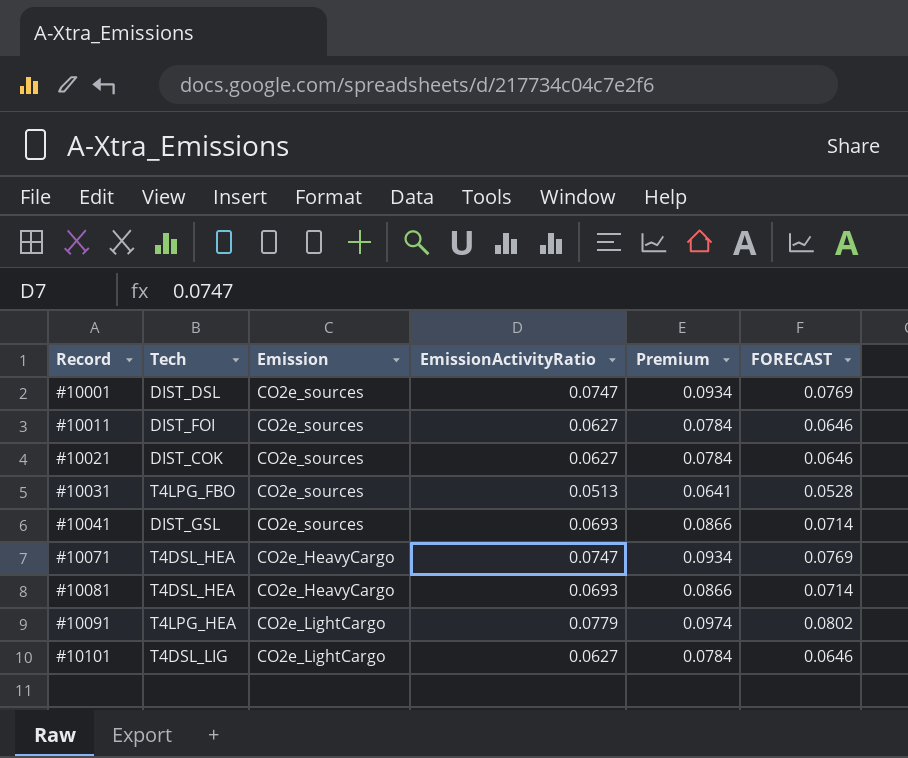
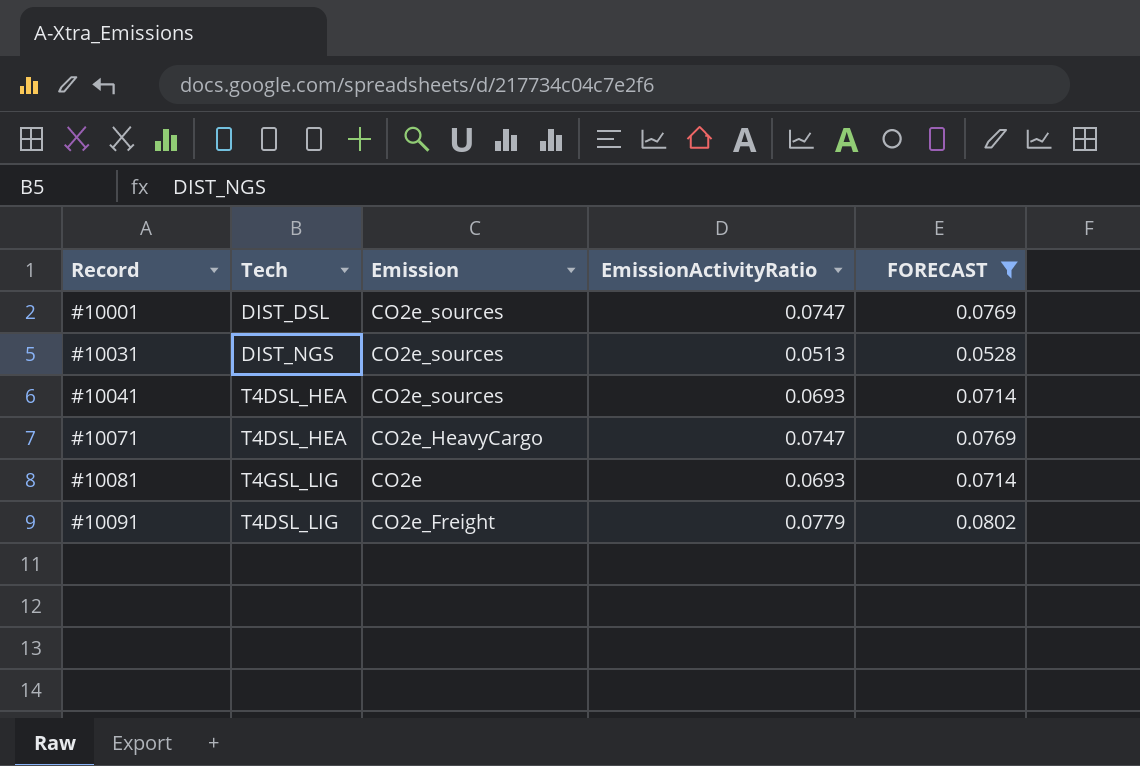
filter: none -> FORECAST != 0.0646
column Premium | formula: [EmissionActivityRatio] * 1.25 -> none
#10031 | Tech: T4LPG_FBO -> DIST_NGS
#10041 | Tech: DIST_GSL -> T4DSL_HEA
#10081 | Tech: T4DSL_HEA -> T4GSL_LIG
#10081 | Emission: CO2e_HeavyCargo -> CO2e
#10091 | Tech: T4LPG_HEA -> T4DSL_LIG
#10091 | Emission: CO2e_LightCargo -> CO2e_Freight

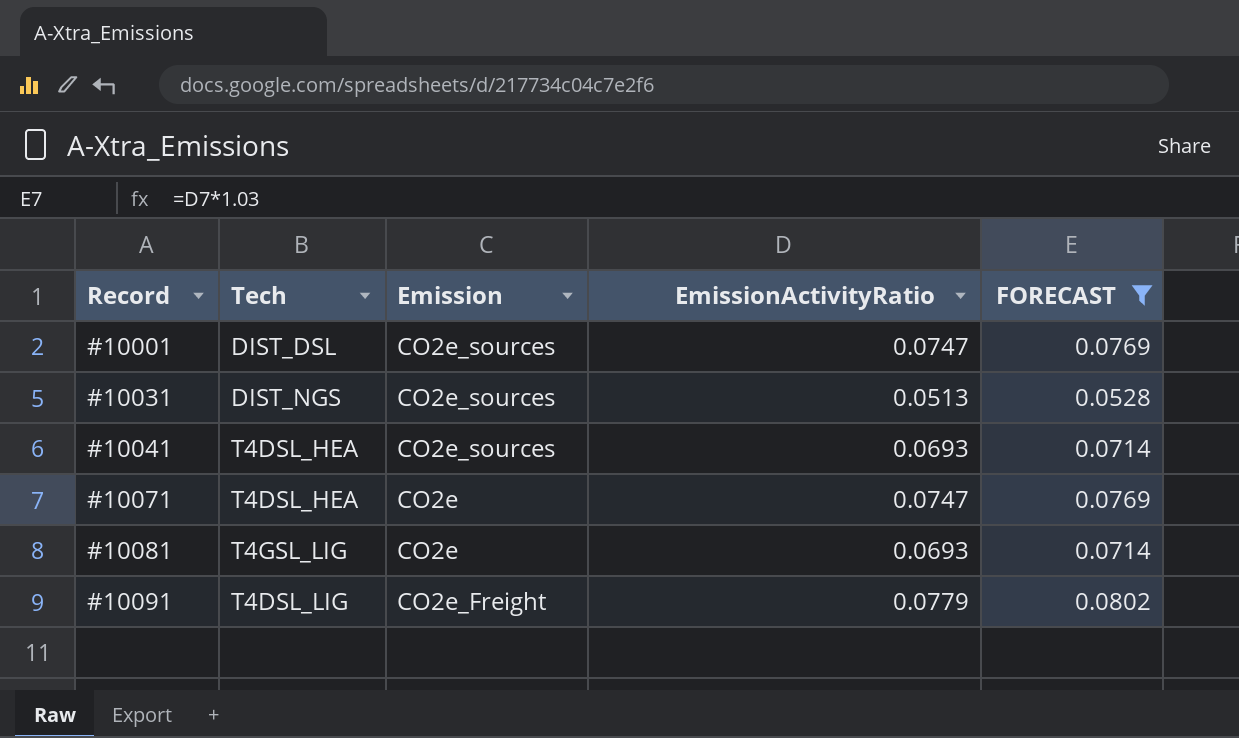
#10071 | Emission: CO2e_HeavyCargo -> CO2e

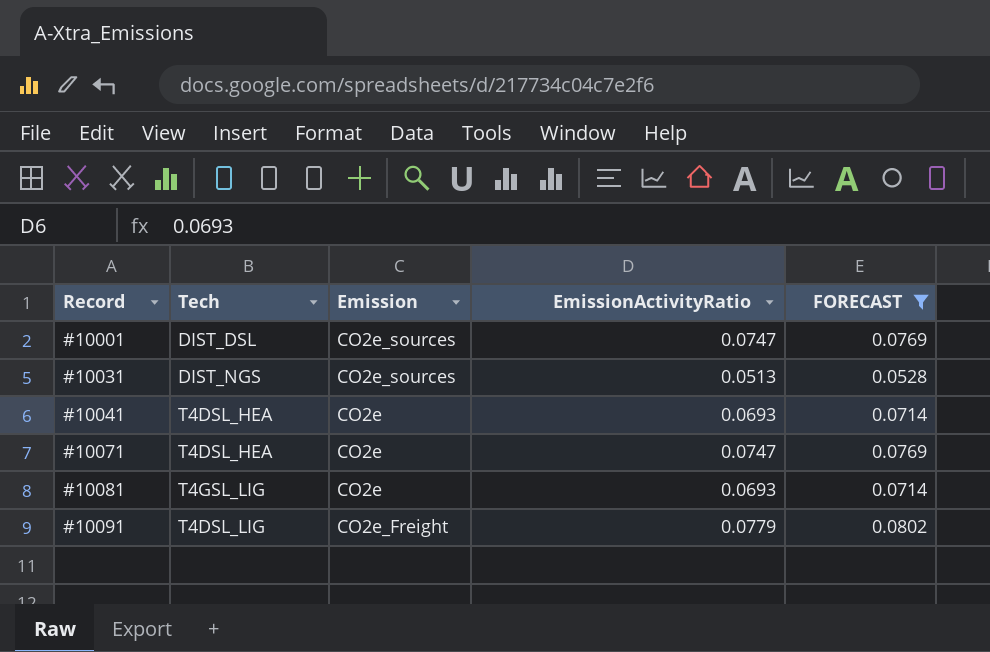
#10041 | Emission: CO2e_sources -> CO2e

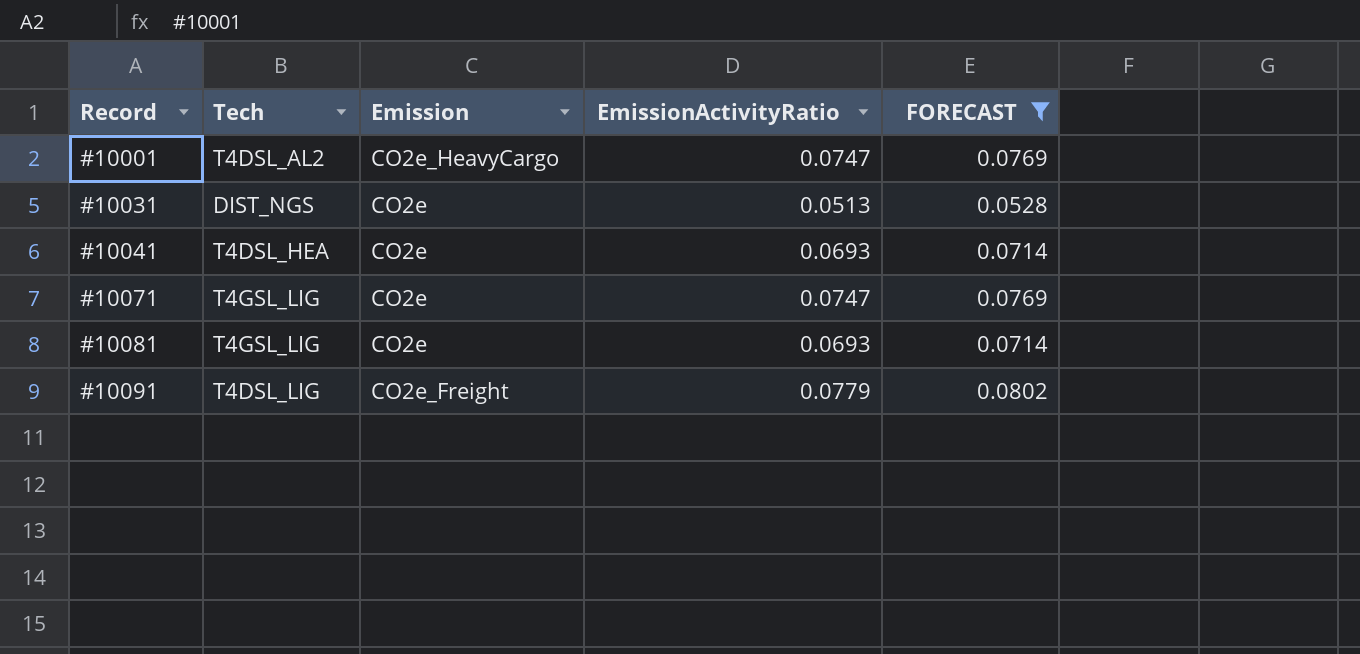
#10001 | Tech: DIST_DSL -> T4DSL_AL2
#10001 | Emission: CO2e_sources -> CO2e_HeavyCargo
#10031 | Emission: CO2e_sources -> CO2e
#10071 | Tech: T4DSL_HEA -> T4GSL_LIG

